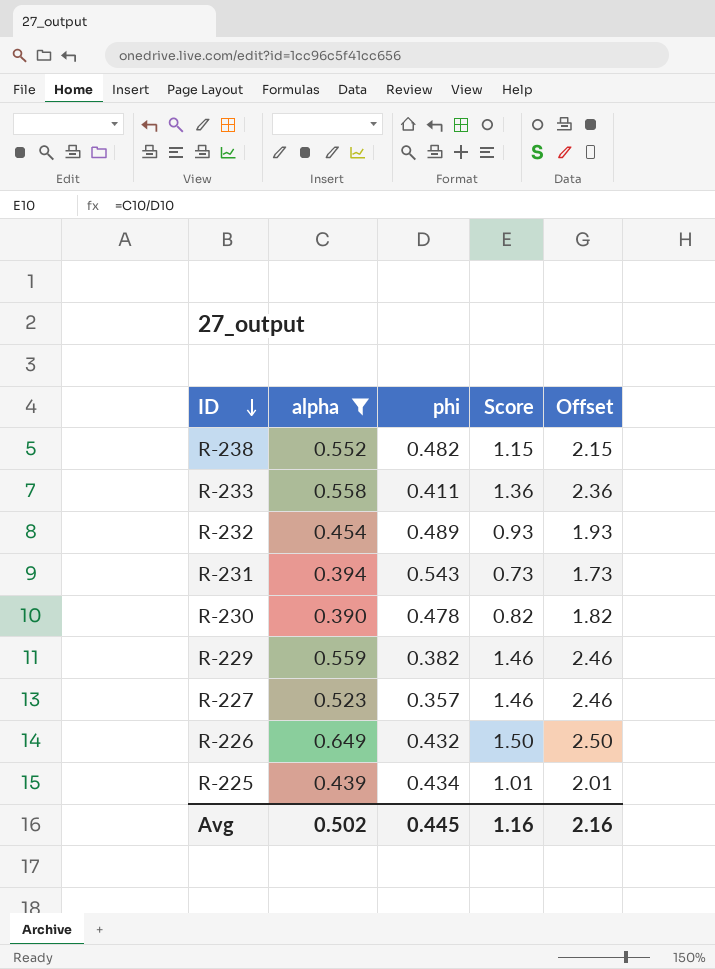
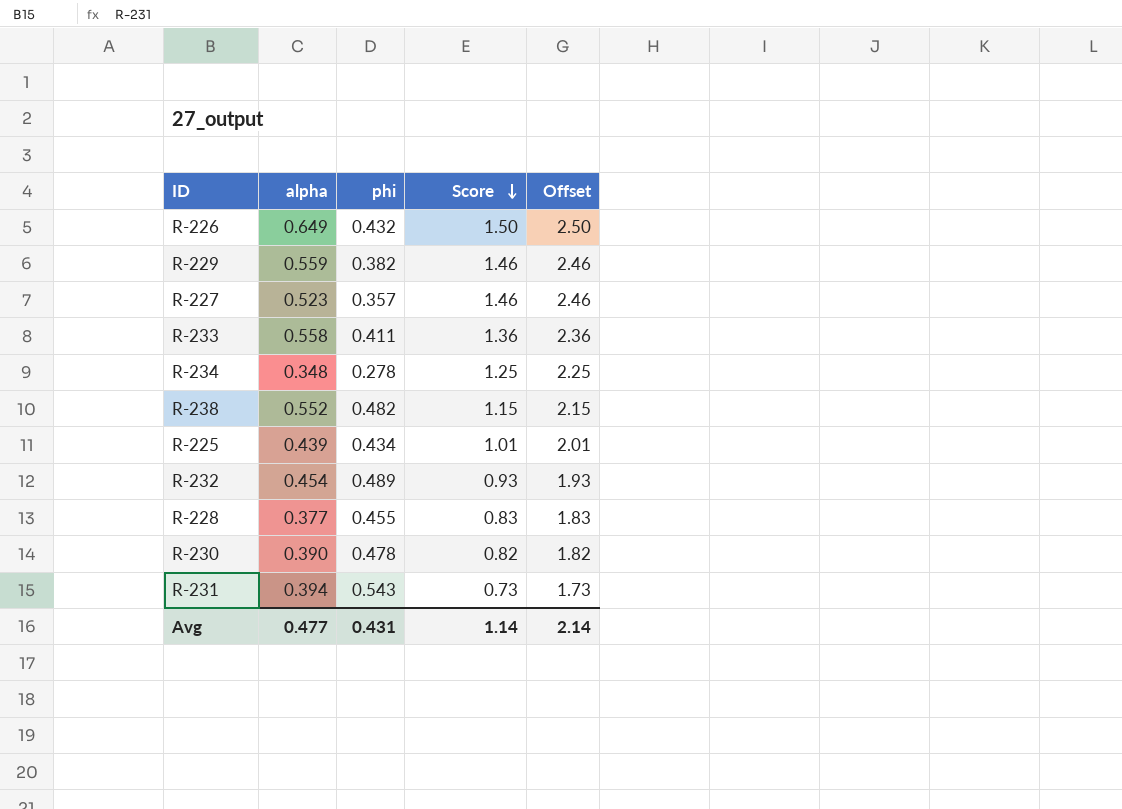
filter: alpha >= 0.390 -> none
row order: ID descending -> Score descending
Avg | alpha: 0.502 -> 0.477
Avg | phi: 0.445 -> 0.431
Avg | Score: 1.16 -> 1.14
Avg | Offset: 2.16 -> 2.14

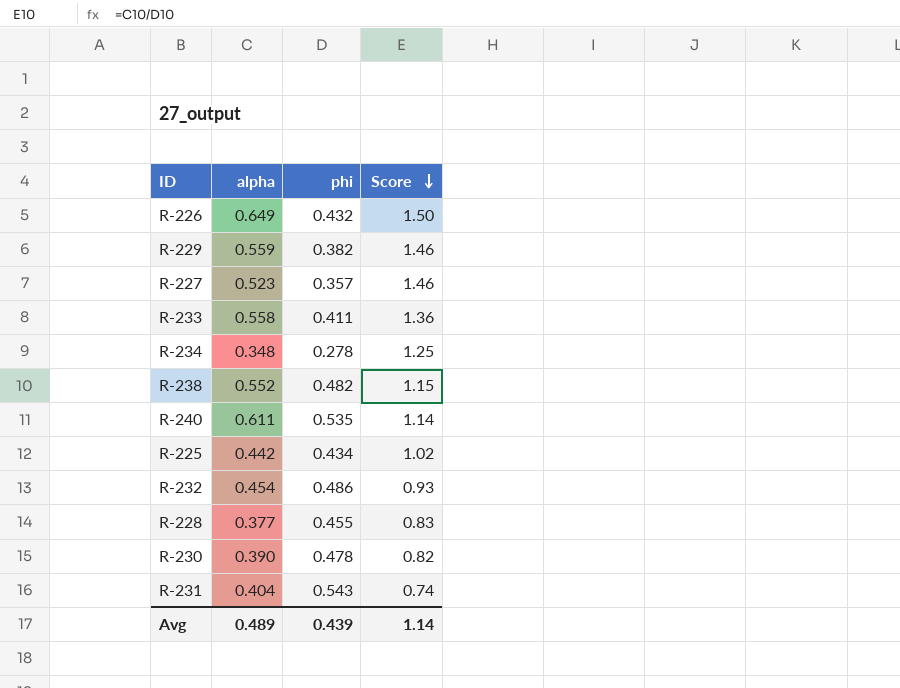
column Offset | formula: [Score] + 1 -> none
row R-240: none -> 0.611 | 0.535 | 1.14
R-225 | alpha: 0.439 -> 0.442
R-225 | Score: 1.01 -> 1.02
R-232 | phi: 0.489 -> 0.486
R-231 | alpha: 0.394 -> 0.404
R-231 | Score: 0.73 -> 0.74
Avg | alpha: 0.477 -> 0.489
Avg | phi: 0.431 -> 0.439

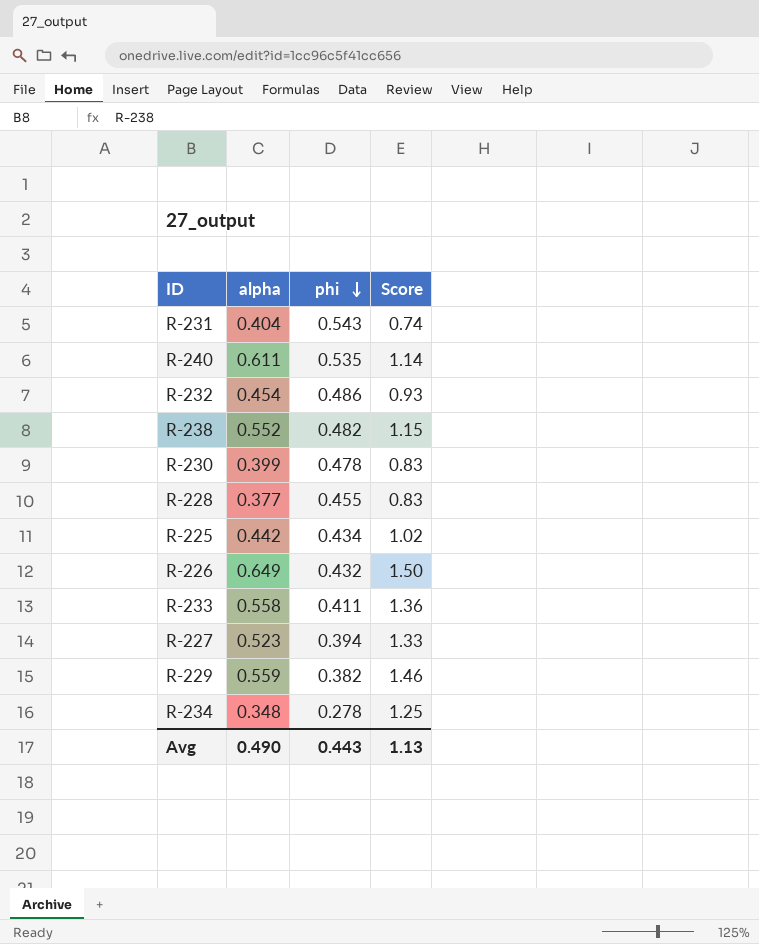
row order: Score descending -> phi descending
R-230 | alpha: 0.390 -> 0.399
R-230 | Score: 0.82 -> 0.83
R-227 | phi: 0.357 -> 0.394
R-227 | Score: 1.46 -> 1.33
Avg | alpha: 0.489 -> 0.490
Avg | phi: 0.439 -> 0.443
Avg | Score: 1.14 -> 1.13

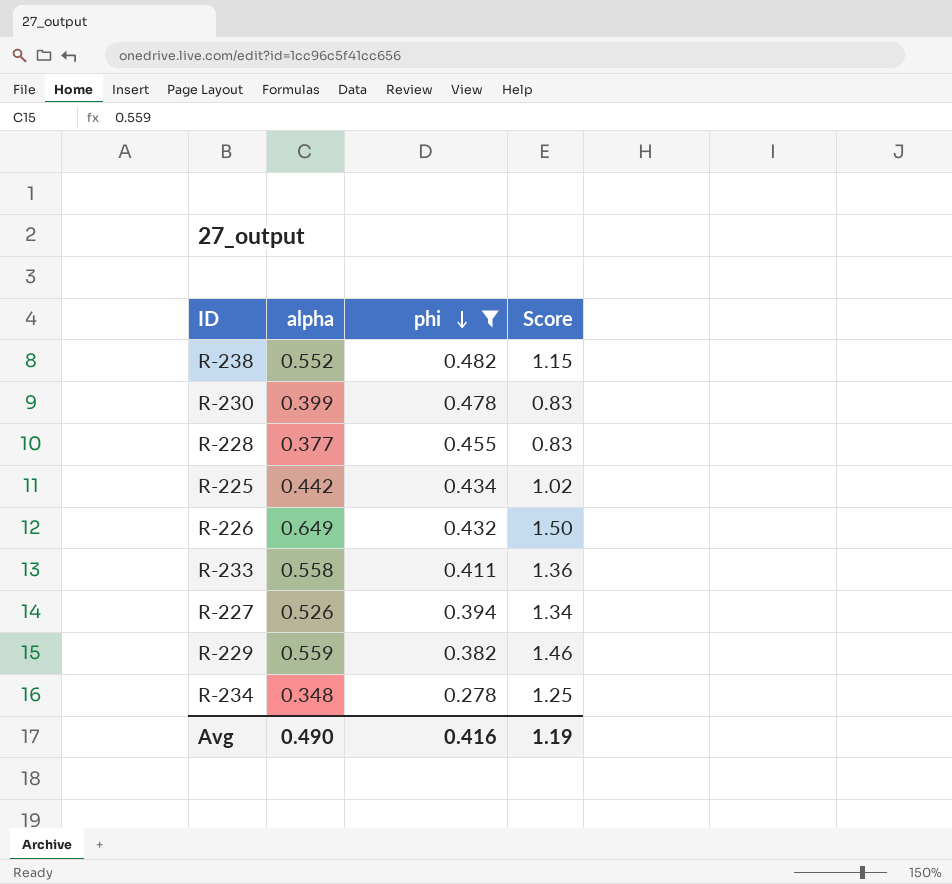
filter: none -> phi <= 0.482
R-227 | alpha: 0.523 -> 0.526
R-227 | Score: 1.33 -> 1.34
Avg | phi: 0.443 -> 0.416
Avg | Score: 1.13 -> 1.19

